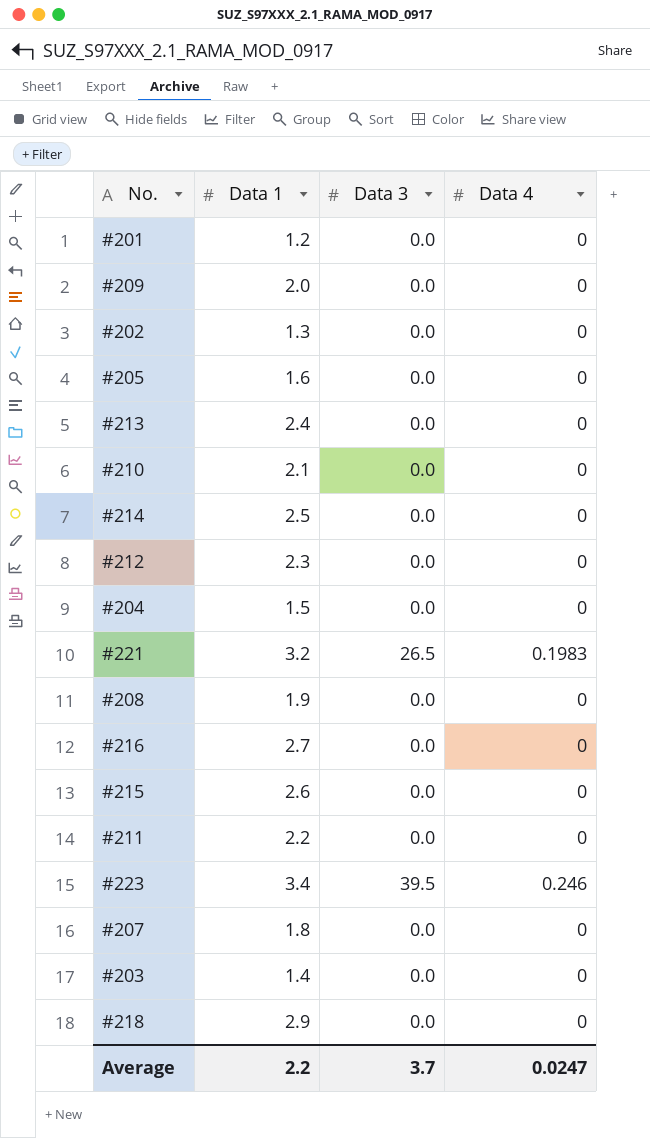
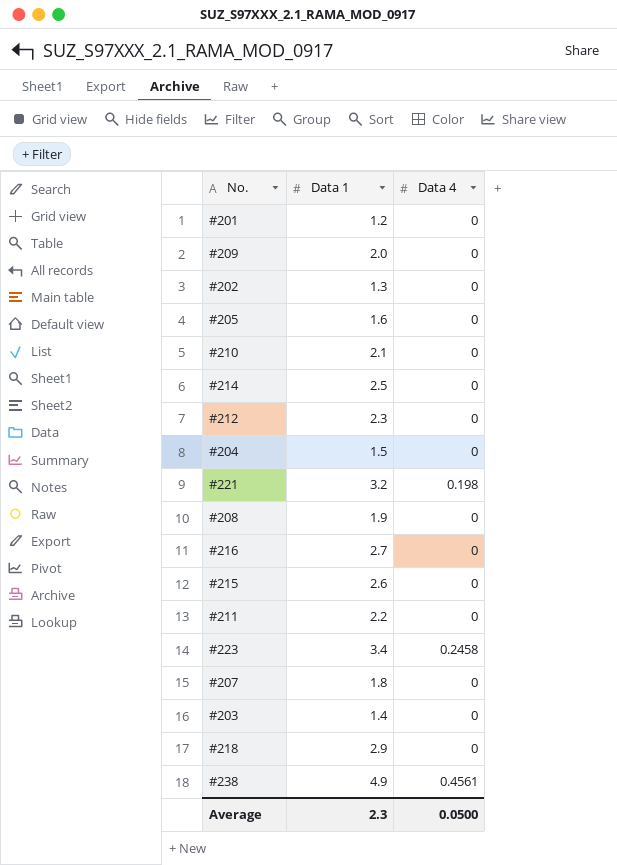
column Data 3 | position: 3 -> none
row #213: 2.4 | 0.0 | 0 -> none
#221 | Data 4: 0.1983 -> 0.198
#223 | Data 4: 0.246 -> 0.2458
row #238: none -> 4.9 | 0.4561
Average | Data 1: 2.2 -> 2.3
Average | Data 4: 0.0247 -> 0.0500

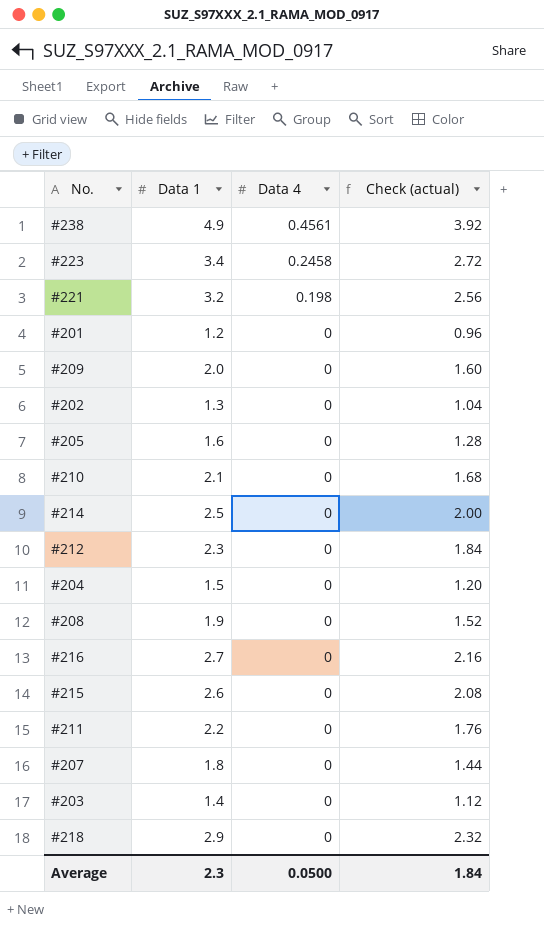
row order: none -> Data 4 descending
column Check (actual) | formula: none -> [Data 1] * 0.8

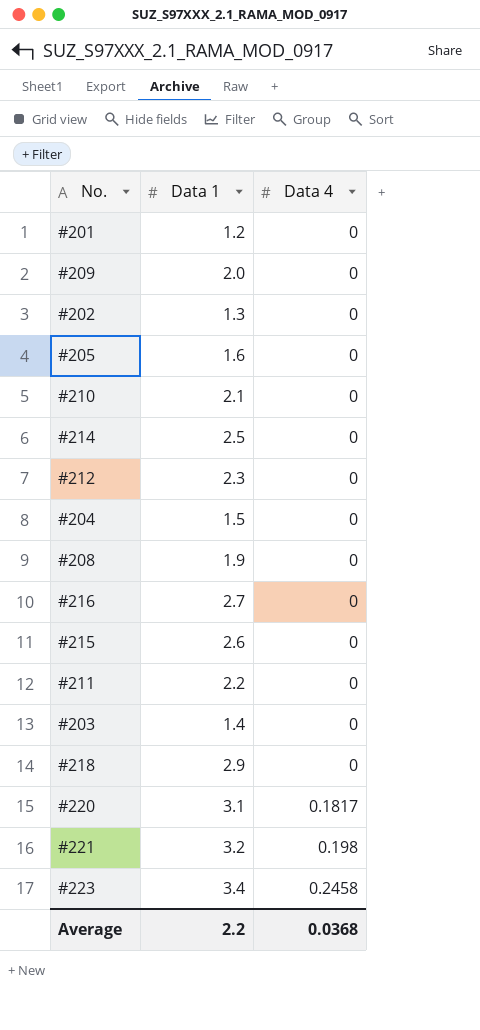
row order: Data 4 descending -> Data 4 ascending
column Check (actual) | formula: [Data 1] * 0.8 -> none
row #238: 4.9 | 0.4561 | 3.92 -> none
row #207: 1.8 | 0 | 1.44 -> none
row #220: none -> 3.1 | 0.1817
Average | Data 1: 2.3 -> 2.2
Average | Data 4: 0.0500 -> 0.0368

